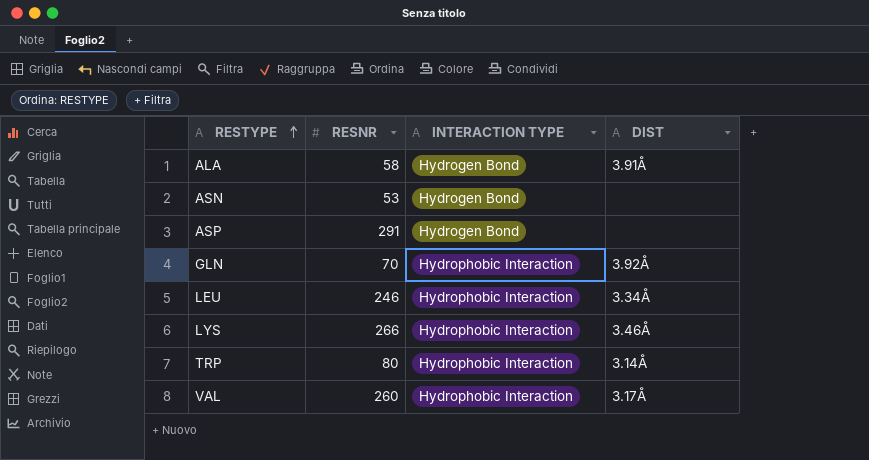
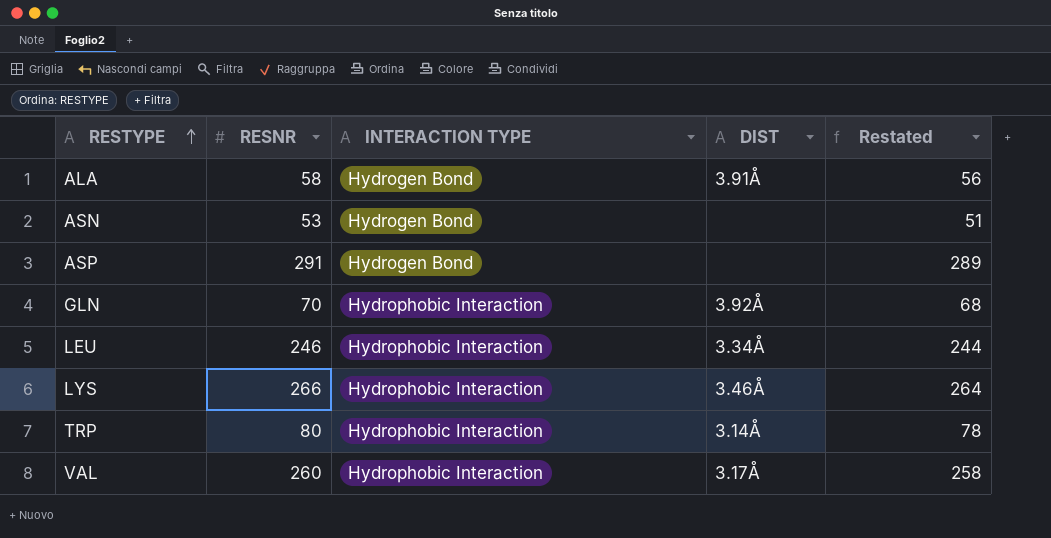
column Restated | formula: none -> [RESNR] - 2

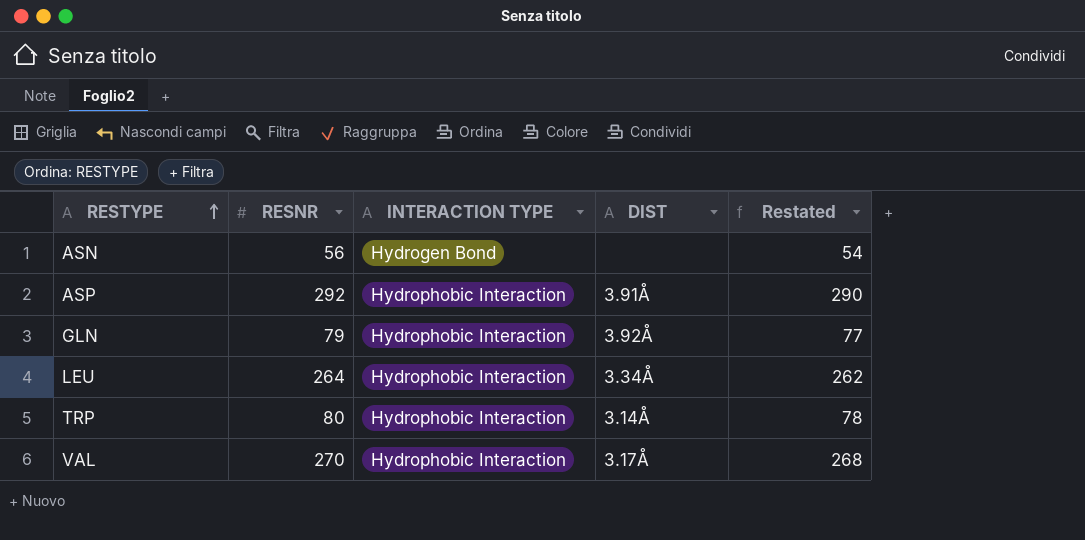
row ALA: 58 | Hydrogen Bond | 3.91Å | 56 -> none
row LYS: 266 | Hydrophobic Interaction | 3.46Å | 264 -> none
ASN | RESNR: 53 -> 56
ASN | Restated: 51 -> 54
ASP | RESNR: 291 -> 292
ASP | INTERACTION TYPE: Hydrogen Bond -> Hydrophobic Interaction
ASP | DIST: none -> 3.91Å
ASP | Restated: 289 -> 290
GLN | RESNR: 70 -> 79
GLN | Restated: 68 -> 77
LEU | RESNR: 246 -> 264
LEU | Restated: 244 -> 262
VAL | RESNR: 260 -> 270
VAL | Restated: 258 -> 268

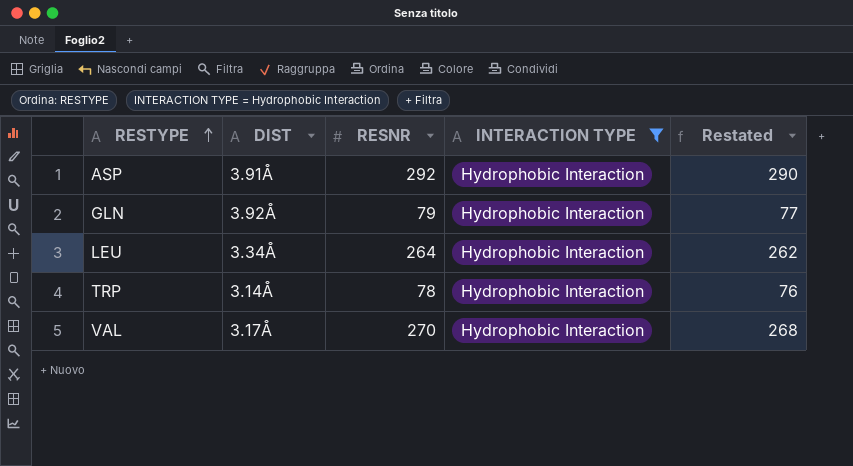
filter: none -> INTERACTION TYPE = Hydrophobic Interaction
column DIST | position: 4 -> 2
TRP | RESNR: 80 -> 78
TRP | Restated: 78 -> 76

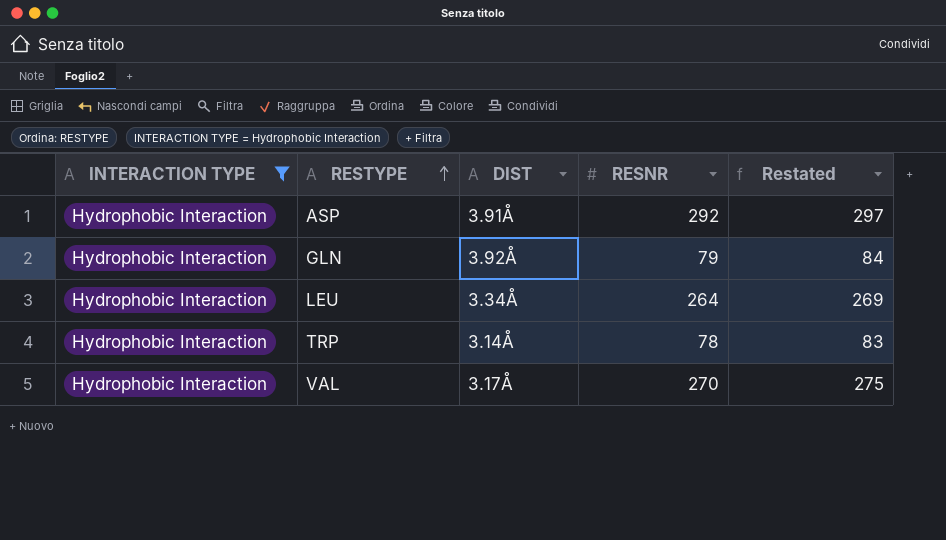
column INTERACTION TYPE | position: 4 -> 1
column Restated | formula: [RESNR] - 2 -> [RESNR] + 5

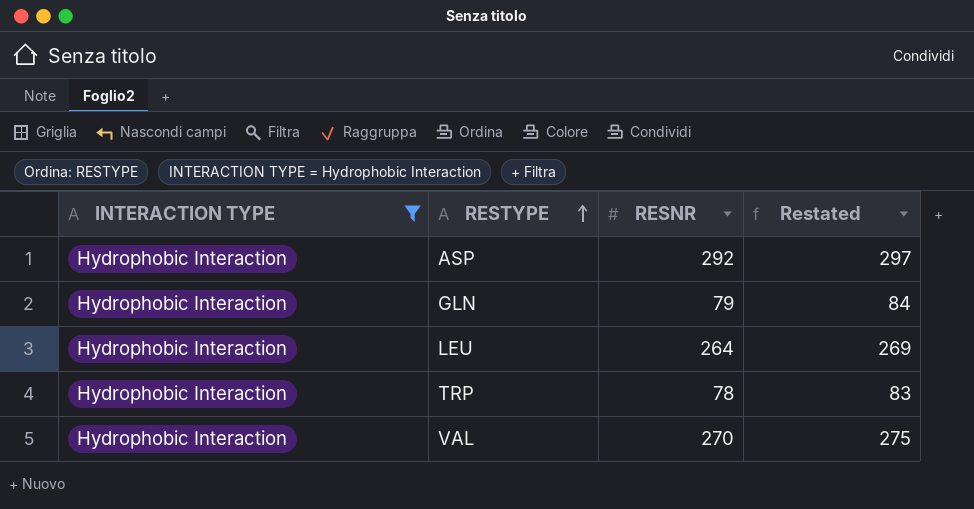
column DIST | position: 3 -> none

